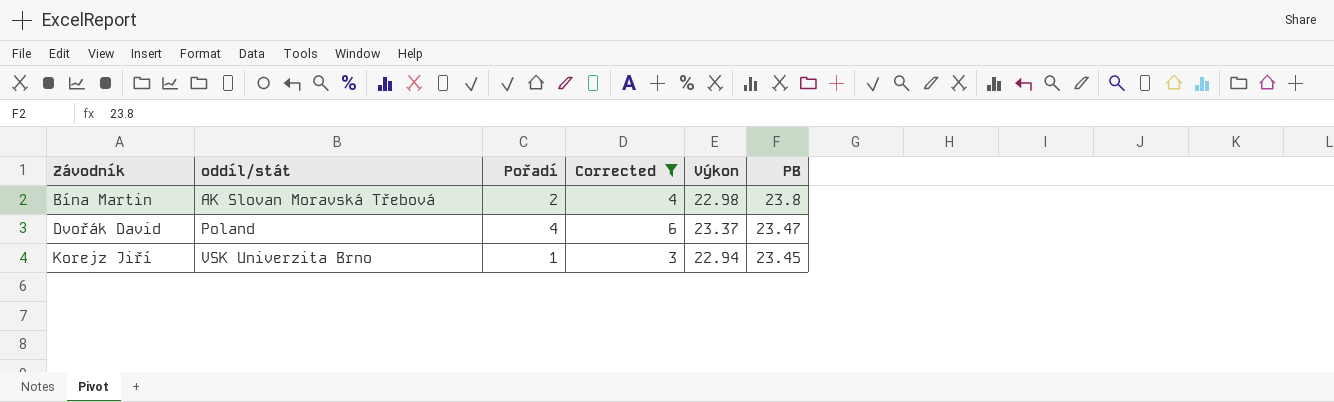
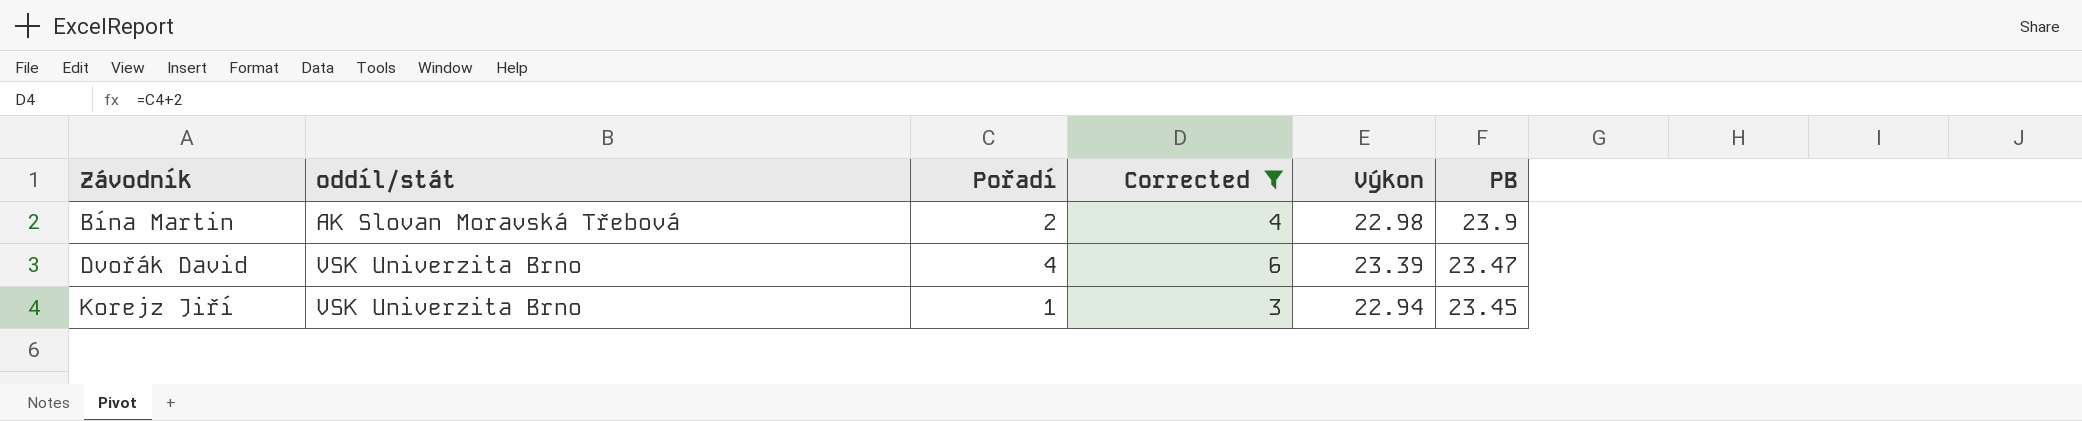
Bína Martin | PB: 23.8 -> 23.9
Dvořák David | oddíl/stát: Poland -> VSK Univerzita Brno
Dvořák David | Výkon: 23.37 -> 23.39

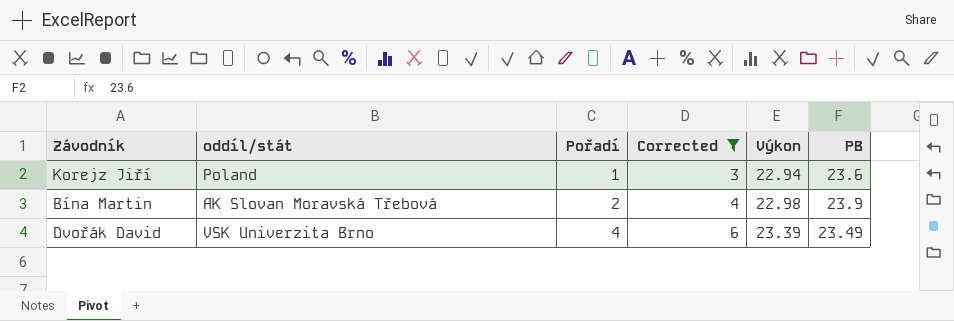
row order: Závodník ascending -> Pořadí ascending
Korejz Jiří | oddíl/stát: VSK Univerzita Brno -> Poland
Korejz Jiří | PB: 23.45 -> 23.6
Dvořák David | PB: 23.47 -> 23.49

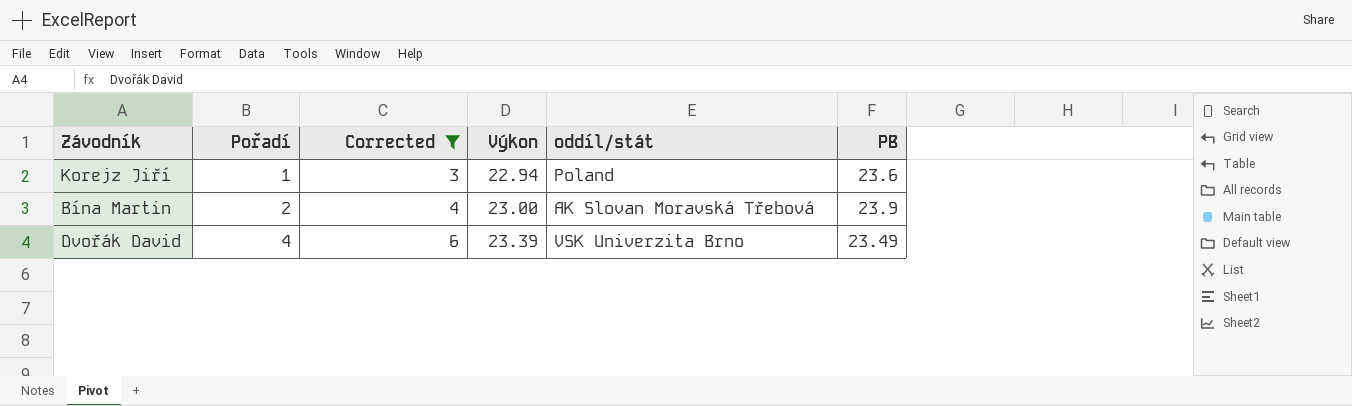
column oddíl/stát | position: 2 -> 5
Bína Martin | Výkon: 22.98 -> 23.00

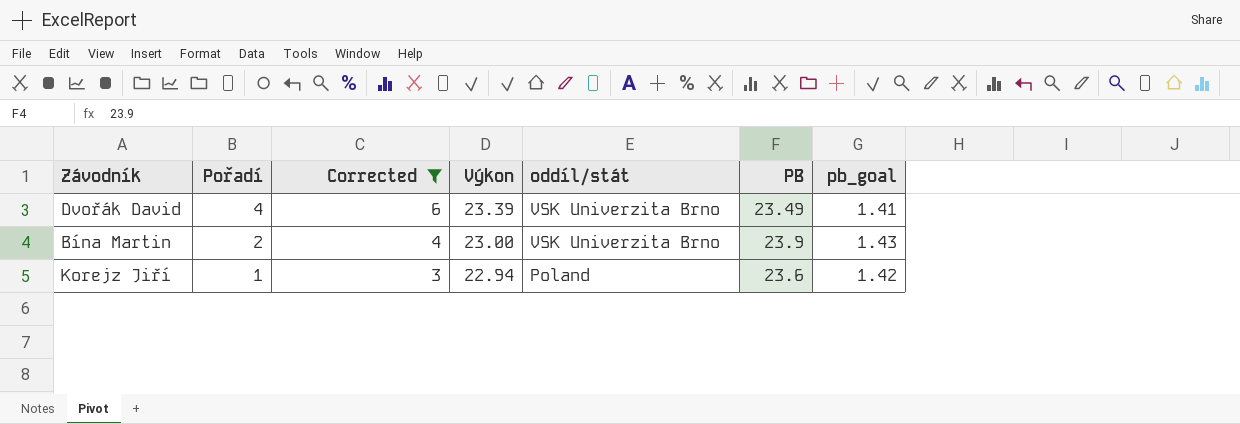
row order: Pořadí ascending -> Pořadí descending
column pb_goal | formula: none -> [PB] * 0.06
Bína Martin | oddíl/stát: AK Slovan Moravská Třebová -> VSK Univerzita Brno

